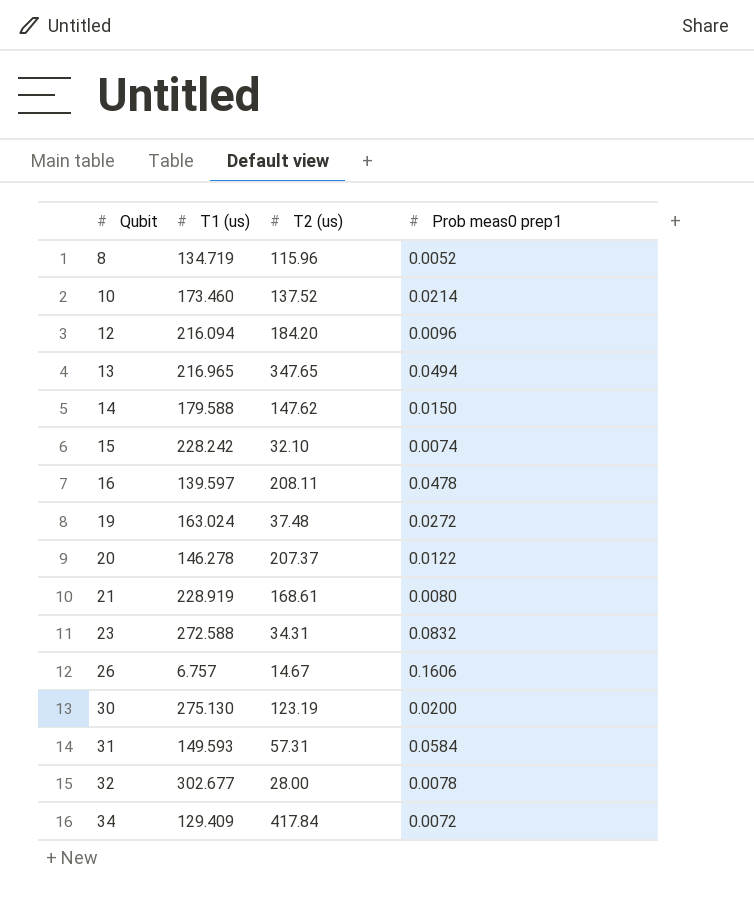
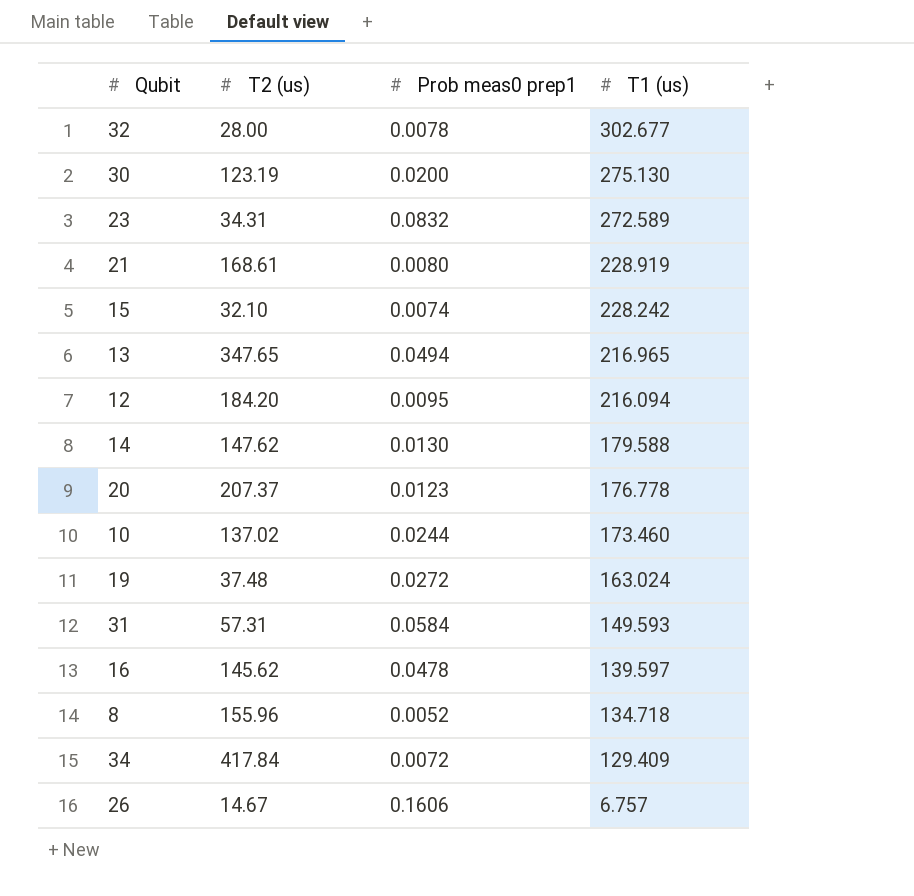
row order: Qubit ascending -> T1 (us) descending
column T1 (us) | position: 2 -> 4
23 | T1 (us): 272.588 -> 272.589
12 | Prob meas0 prep1: 0.0096 -> 0.0095
14 | Prob meas0 prep1: 0.0150 -> 0.0130
20 | Prob meas0 prep1: 0.0122 -> 0.0123
20 | T1 (us): 146.278 -> 176.778
10 | T2 (us): 137.52 -> 137.02
10 | Prob meas0 prep1: 0.0214 -> 0.0244
16 | T2 (us): 208.11 -> 145.62
8 | T2 (us): 115.96 -> 155.96
8 | T1 (us): 134.719 -> 134.718

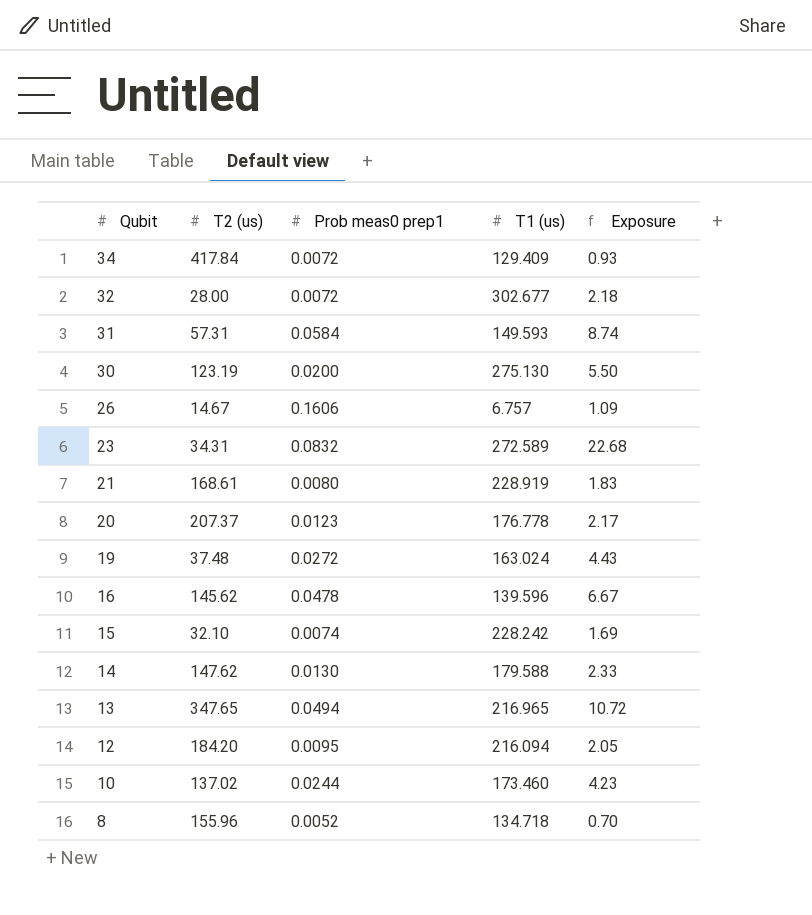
row order: T1 (us) descending -> Qubit descending
column Exposure | formula: none -> [Prob meas0 prep1] * [T1 (us)]
32 | Prob meas0 prep1: 0.0078 -> 0.0072
16 | T1 (us): 139.597 -> 139.596

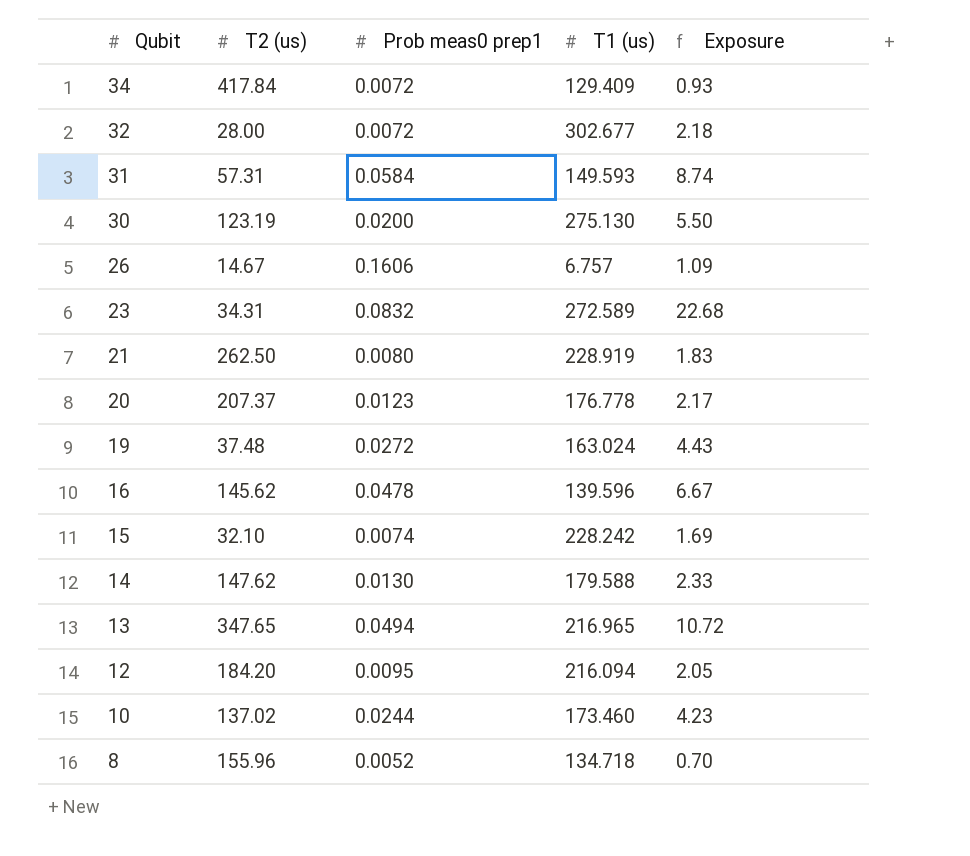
21 | T2 (us): 168.61 -> 262.50

